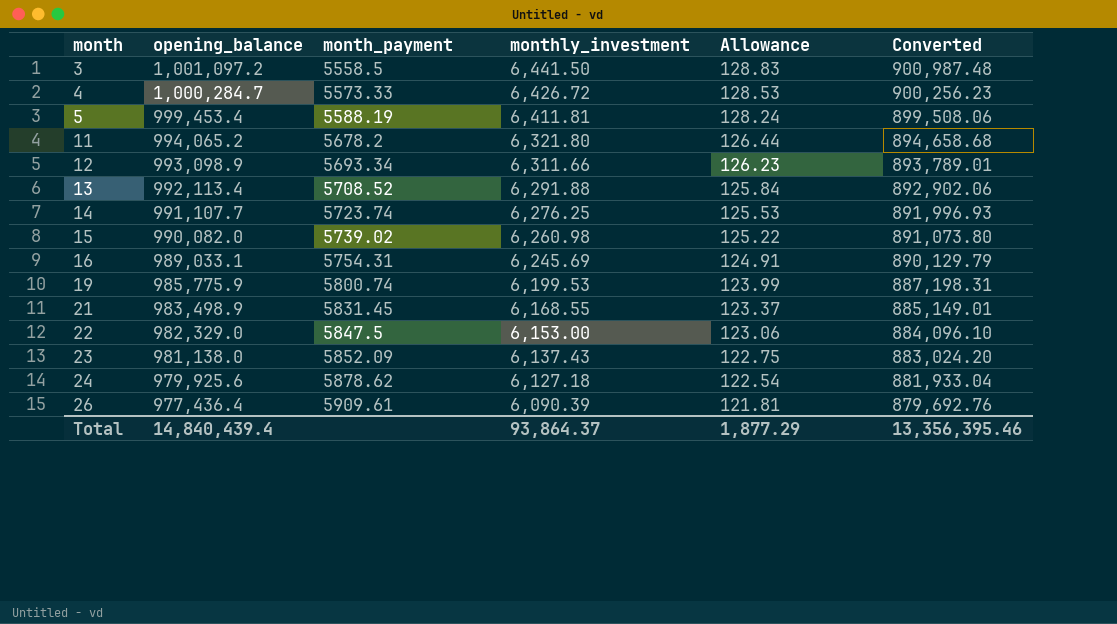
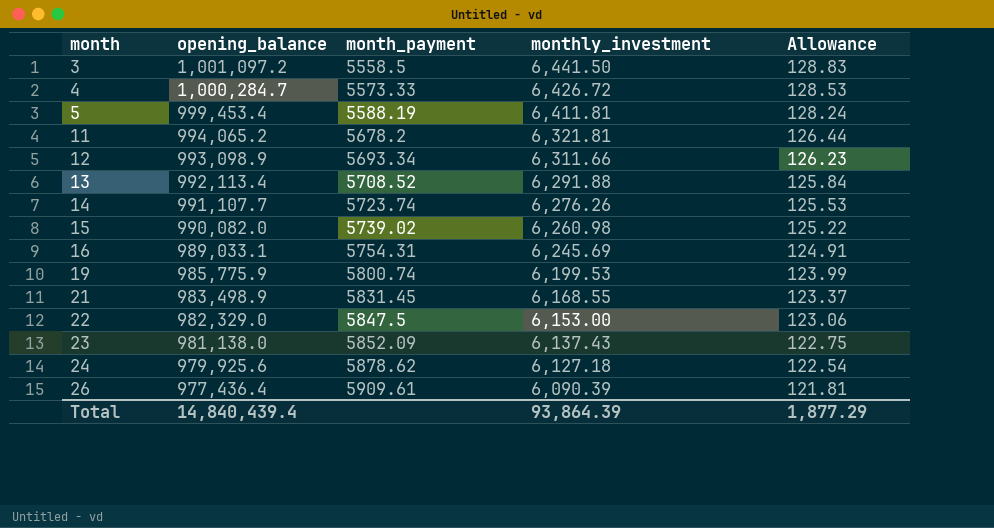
column Converted | formula: [opening_balance] * 0.9 -> none
11 | monthly_investment: 6,321.80 -> 6,321.81
14 | monthly_investment: 6,276.25 -> 6,276.26
Total | monthly_investment: 93,864.37 -> 93,864.39

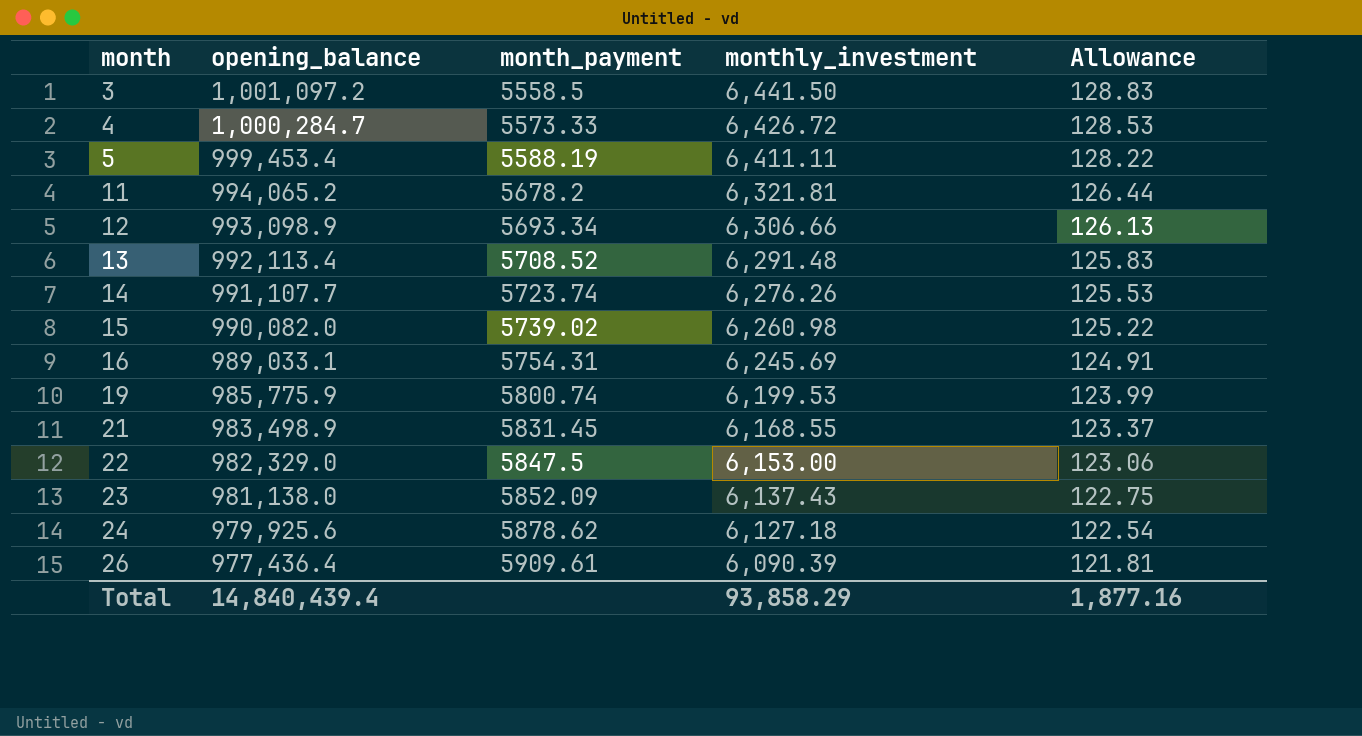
5 | monthly_investment: 6,411.81 -> 6,411.11
5 | Allowance: 128.24 -> 128.22
12 | monthly_investment: 6,311.66 -> 6,306.66
12 | Allowance: 126.23 -> 126.13
13 | monthly_investment: 6,291.88 -> 6,291.48
13 | Allowance: 125.84 -> 125.83
Total | monthly_investment: 93,864.39 -> 93,858.29
Total | Allowance: 1,877.29 -> 1,877.16

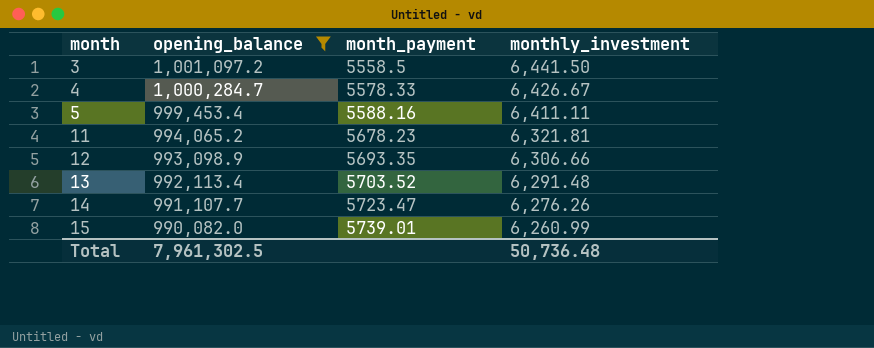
filter: none -> opening_balance >= 990,082.0
column Allowance | formula: [monthly_investment] * 0.02 -> none
4 | month_payment: 5573.33 -> 5578.33
4 | monthly_investment: 6,426.72 -> 6,426.67
5 | month_payment: 5588.19 -> 5588.16
11 | month_payment: 5678.2 -> 5678.23
12 | month_payment: 5693.34 -> 5693.35
13 | month_payment: 5708.52 -> 5703.52
14 | month_payment: 5723.74 -> 5723.47
15 | month_payment: 5739.02 -> 5739.01
15 | monthly_investment: 6,260.98 -> 6,260.99
Total | opening_balance: 14,840,439.4 -> 7,961,302.5
Total | monthly_investment: 93,858.29 -> 50,736.48

